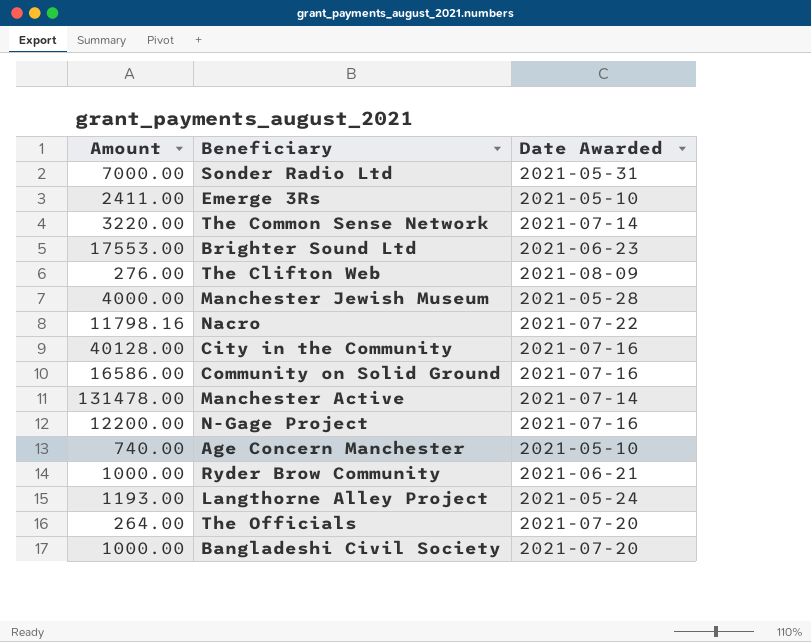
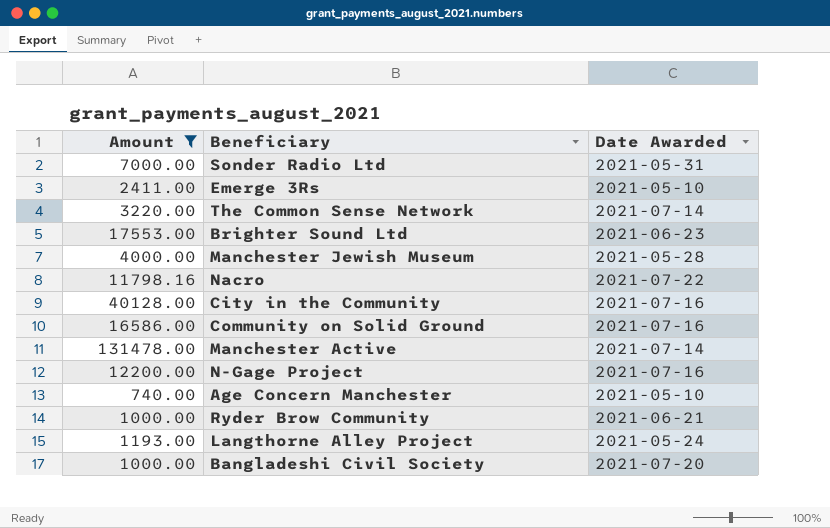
filter: none -> Amount >= 740.00

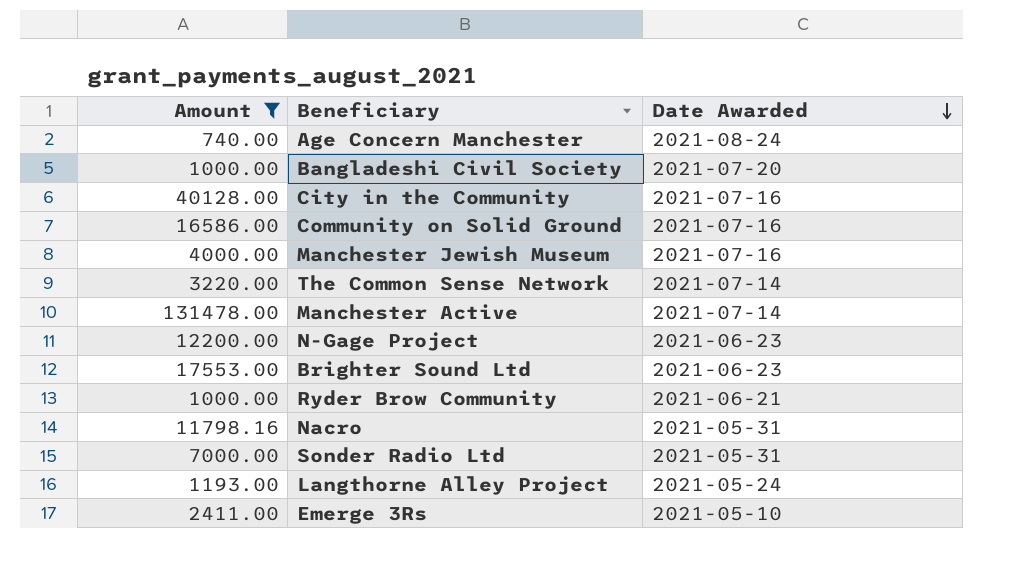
row order: none -> Date Awarded descending
Age Concern Manchester | Date Awarded: 2021-05-10 -> 2021-08-24
Manchester Jewish Museum | Date Awarded: 2021-05-28 -> 2021-07-16
N-Gage Project | Date Awarded: 2021-07-16 -> 2021-06-23
Nacro | Date Awarded: 2021-07-22 -> 2021-05-31

